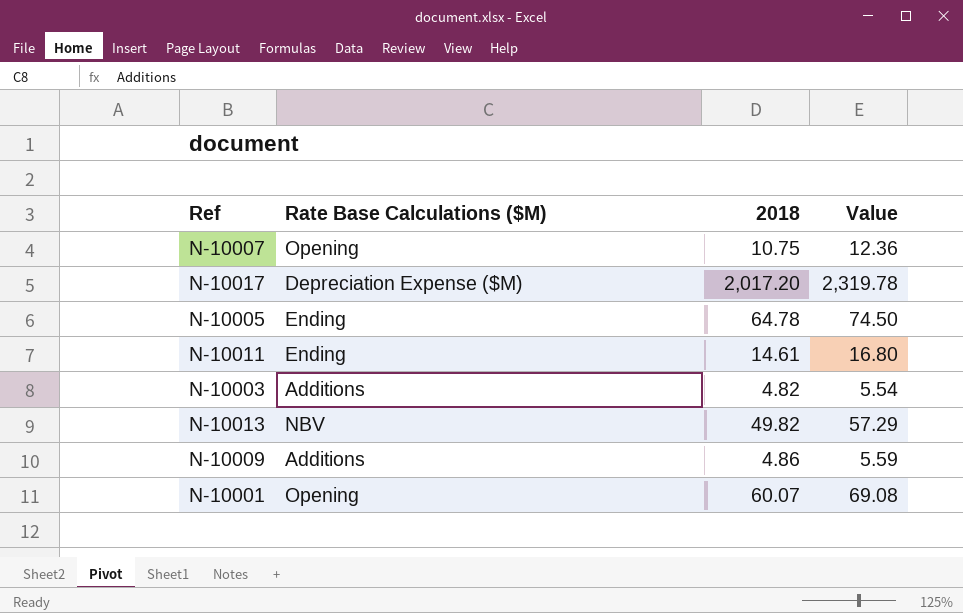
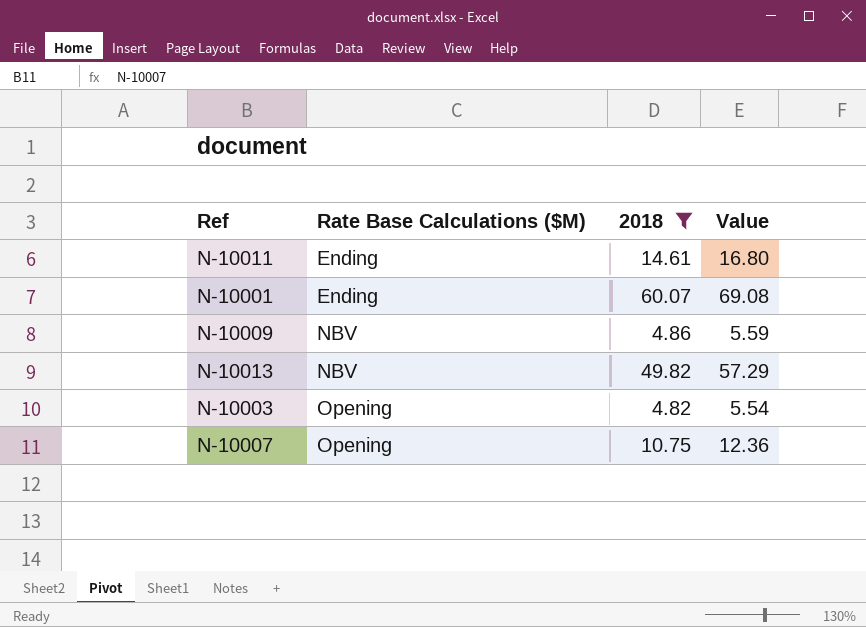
filter: none -> 2018 <= 60.07
row order: none -> Rate Base Calculations ($M) ascending
N-10001 | Rate Base Calculations ($M): Opening -> Ending
N-10009 | Rate Base Calculations ($M): Additions -> NBV
N-10003 | Rate Base Calculations ($M): Additions -> Opening

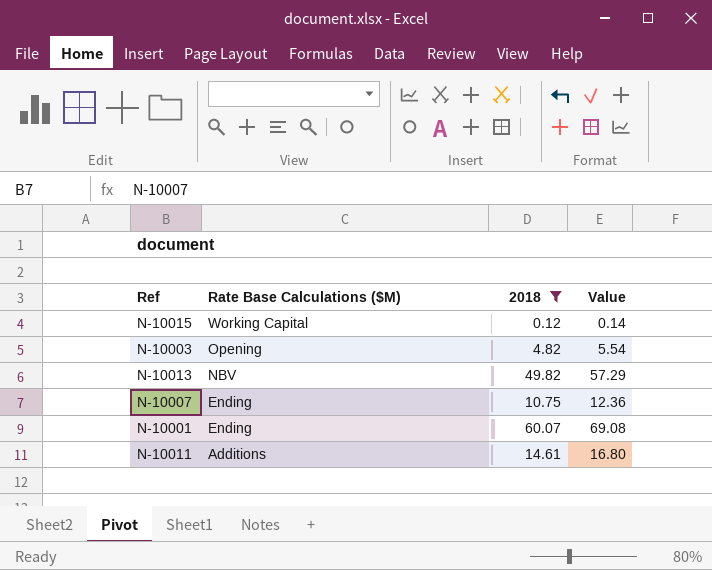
row order: Rate Base Calculations ($M) ascending -> Rate Base Calculations ($M) descending
row N-10009: NBV | 4.86 | 5.59 -> none
row N-10015: none -> Working Capital | 0.12 | 0.14
N-10007 | Rate Base Calculations ($M): Opening -> Ending
N-10011 | Rate Base Calculations ($M): Ending -> Additions

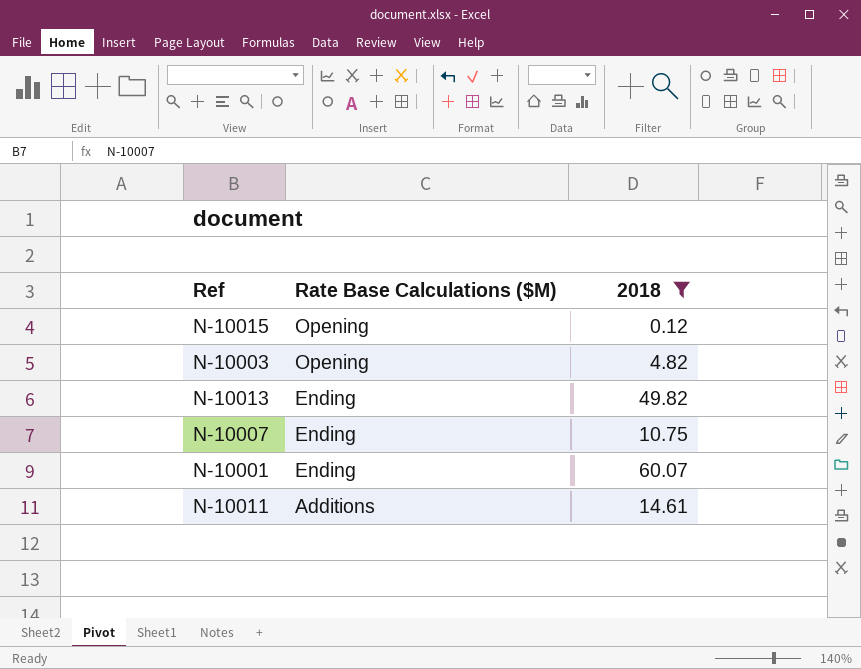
column Value | formula: [2018] * 1.15 -> none
N-10015 | Rate Base Calculations ($M): Working Capital -> Opening
N-10013 | Rate Base Calculations ($M): NBV -> Ending

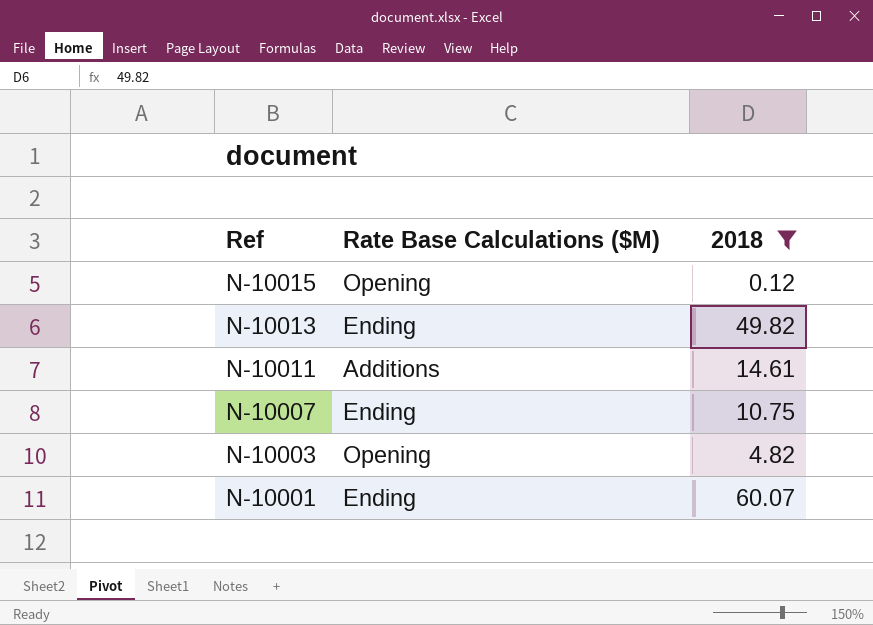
row order: Rate Base Calculations ($M) descending -> Ref descending

